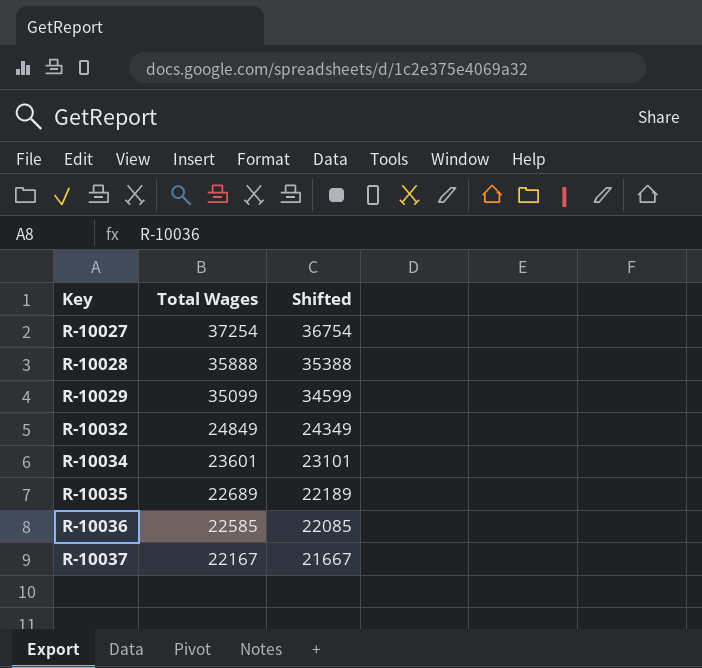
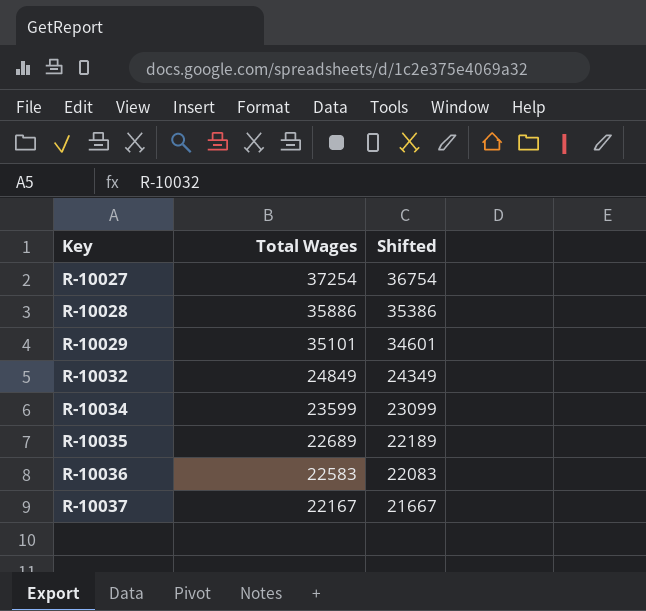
R-10028 | Total Wages: 35888 -> 35886
R-10028 | Shifted: 35388 -> 35386
R-10029 | Total Wages: 35099 -> 35101
R-10029 | Shifted: 34599 -> 34601
R-10034 | Total Wages: 23601 -> 23599
R-10034 | Shifted: 23101 -> 23099
R-10036 | Total Wages: 22585 -> 22583
R-10036 | Shifted: 22085 -> 22083

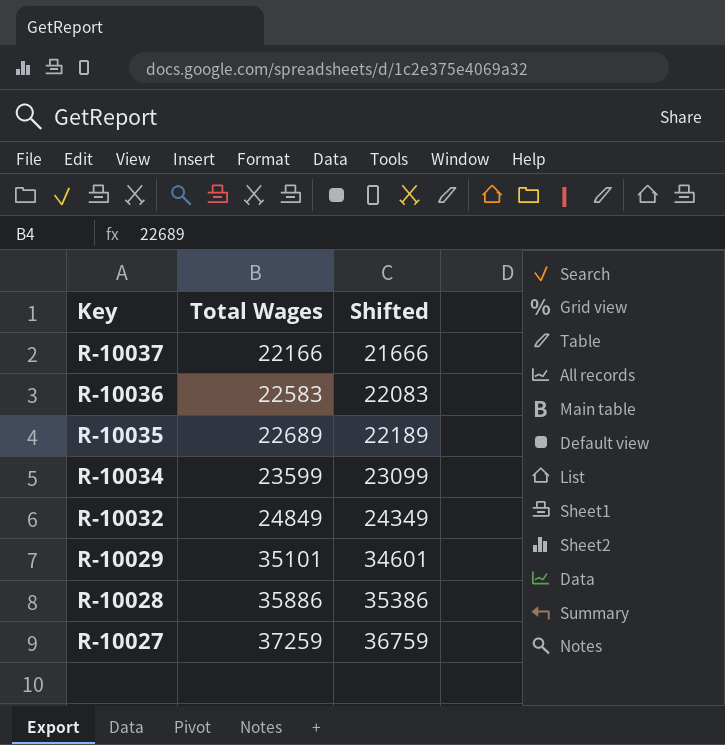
row order: Key ascending -> Key descending
R-10037 | Total Wages: 22167 -> 22166
R-10037 | Shifted: 21667 -> 21666
R-10027 | Total Wages: 37254 -> 37259
R-10027 | Shifted: 36754 -> 36759

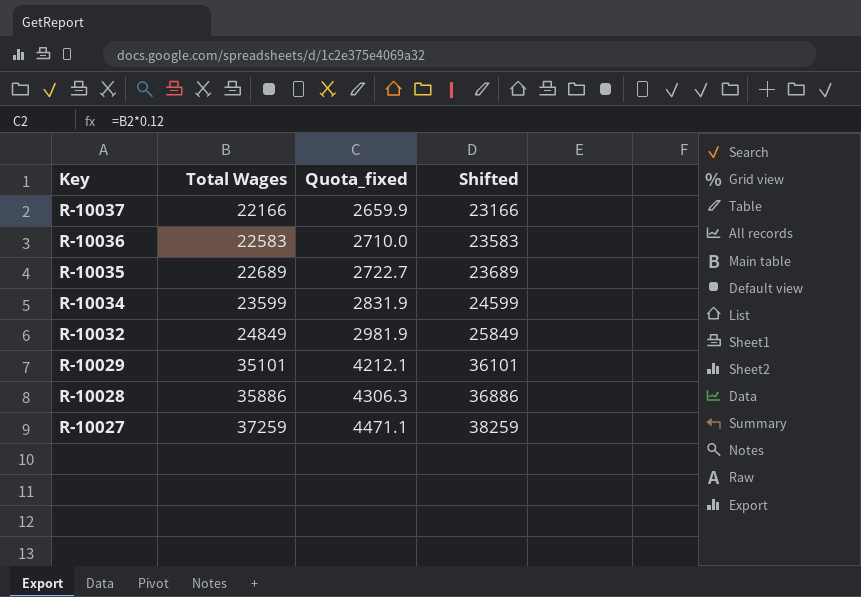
column Quota_fixed | formula: none -> [Total Wages] * 0.12
column Shifted | formula: [Total Wages] - 500 -> [Total Wages] + 1000

